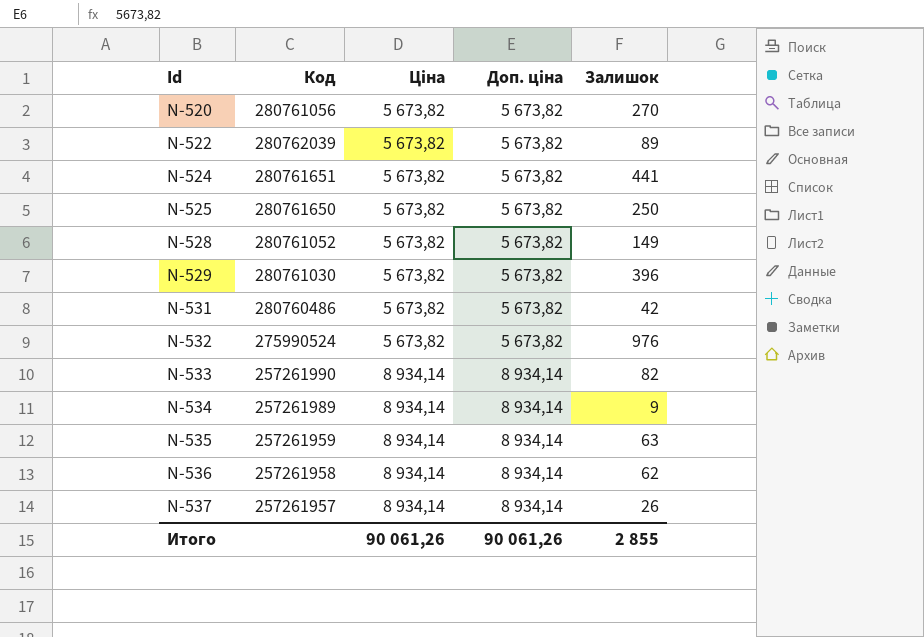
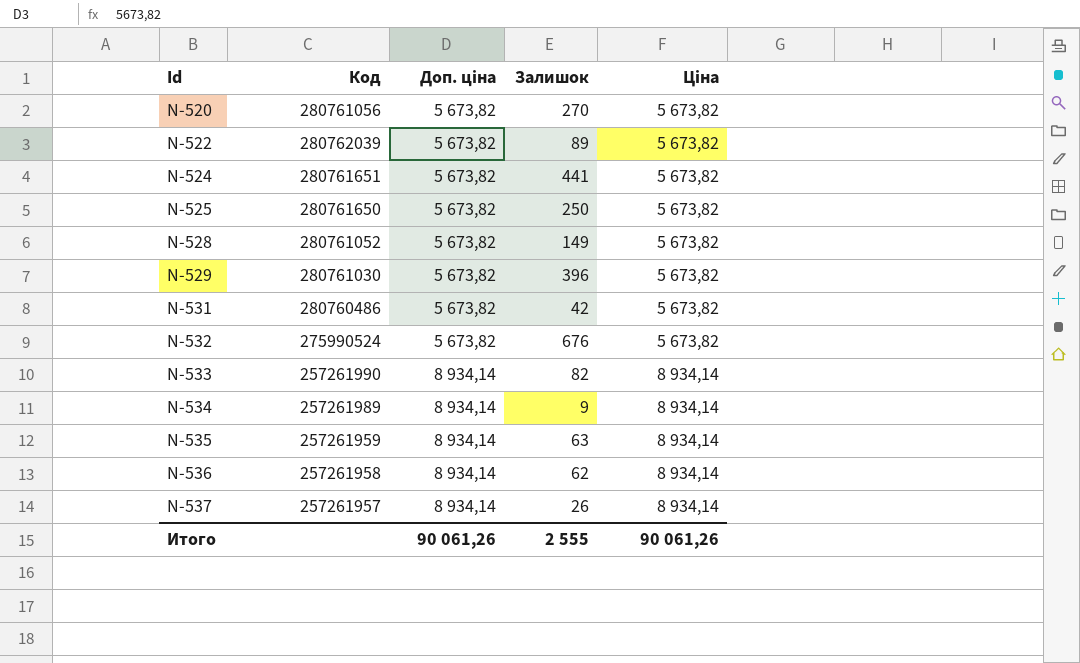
column Ціна | position: 3 -> 5
N-532 | Залишок: 976 -> 676
Итого | Залишок: 2 855 -> 2 555

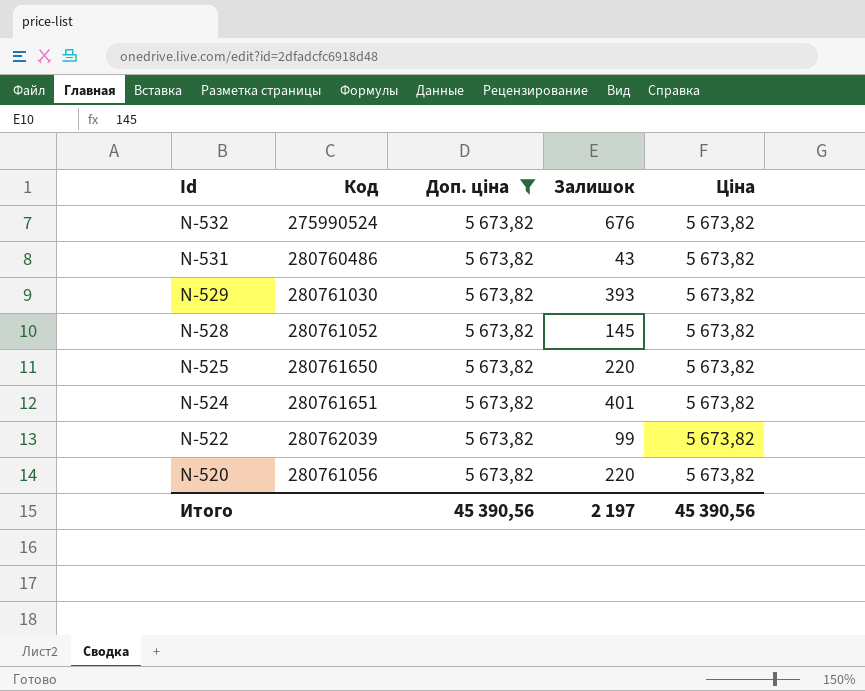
filter: none -> Доп. ціна = 5 673,82
row order: Id ascending -> Id descending
N-531 | Залишок: 42 -> 43
N-529 | Залишок: 396 -> 393
N-528 | Залишок: 149 -> 145
N-525 | Залишок: 250 -> 220
N-524 | Залишок: 441 -> 401
N-522 | Залишок: 89 -> 99
N-520 | Залишок: 270 -> 220
Итого | Доп. ціна: 90 061,26 -> 45 390,56
Итого | Залишок: 2 555 -> 2 197
Итого | Ціна: 90 061,26 -> 45 390,56

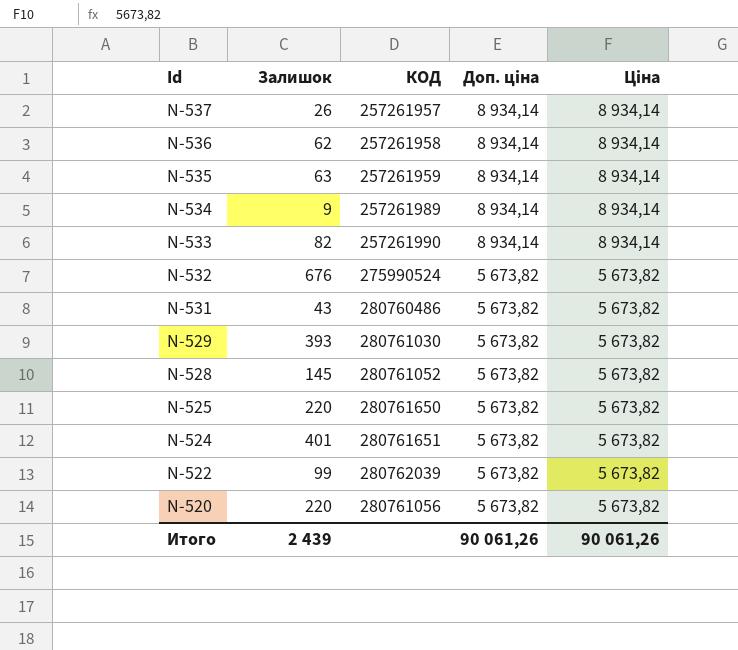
filter: Доп. ціна = 5 673,82 -> none
column Залишок | position: 4 -> 2
column name: Код -> КОД
Итого | Залишок: 2 197 -> 2 439
Итого | Доп. ціна: 45 390,56 -> 90 061,26
Итого | Ціна: 45 390,56 -> 90 061,26

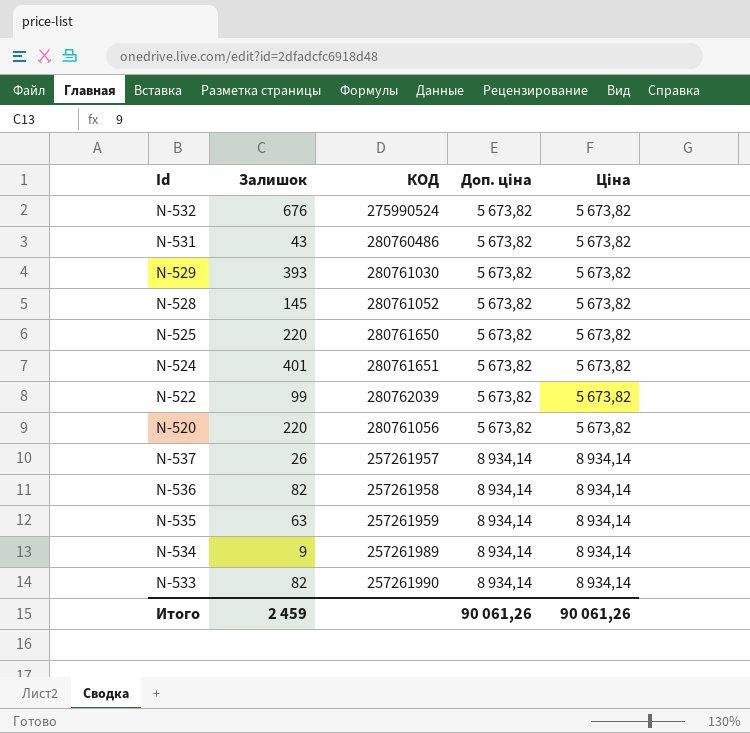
row order: Id descending -> Доп. ціна ascending
N-536 | Залишок: 62 -> 82
Итого | Залишок: 2 439 -> 2 459

